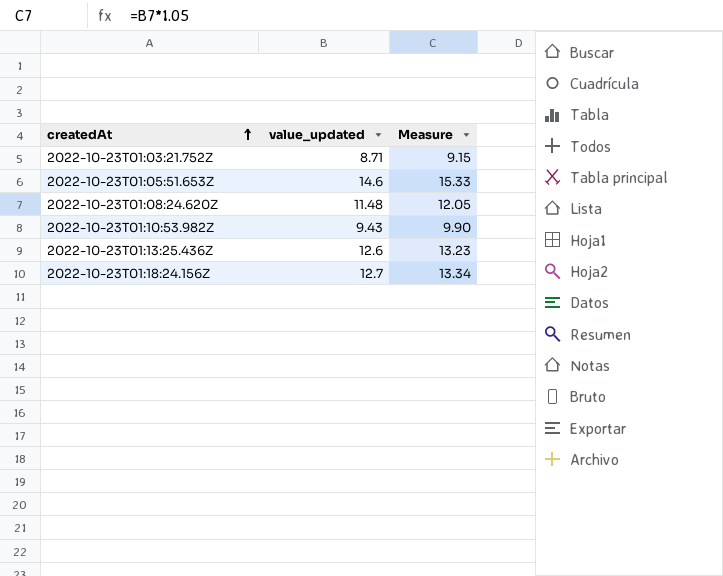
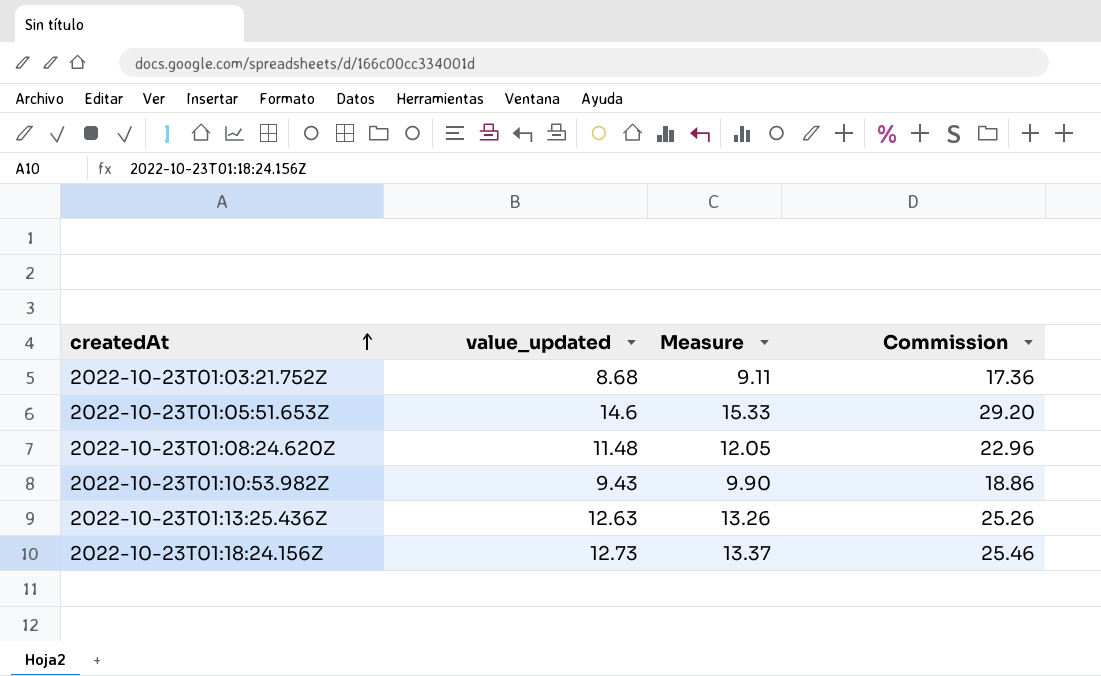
column Commission | formula: none -> [value_updated] * 2
2022-10-23T01:03:21.752Z | value_updated: 8.71 -> 8.68
2022-10-23T01:03:21.752Z | Measure: 9.15 -> 9.11
2022-10-23T01:13:25.436Z | value_updated: 12.6 -> 12.63
2022-10-23T01:13:25.436Z | Measure: 13.23 -> 13.26
2022-10-23T01:18:24.156Z | value_updated: 12.7 -> 12.73
2022-10-23T01:18:24.156Z | Measure: 13.34 -> 13.37

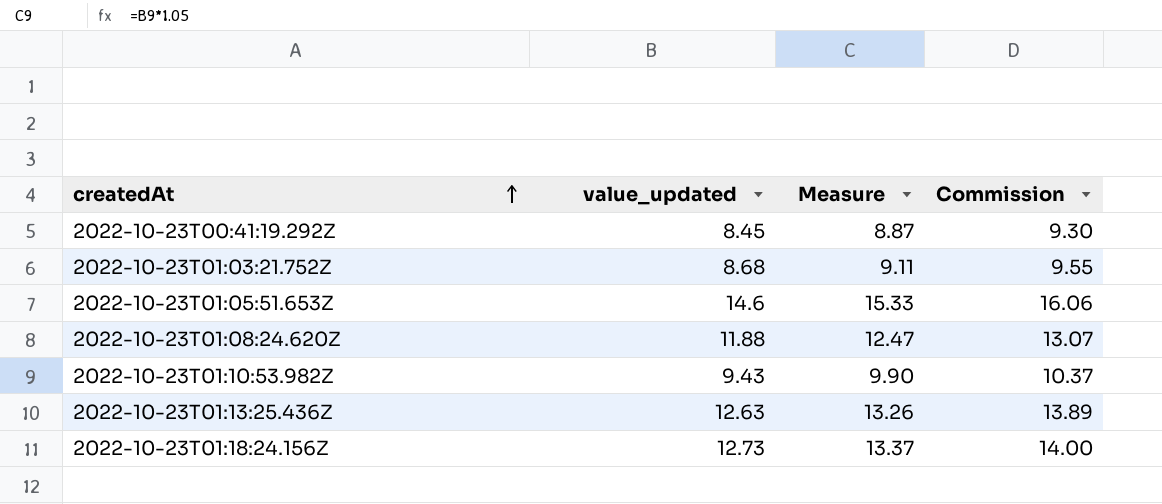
column Commission | formula: [value_updated] * 2 -> [value_updated] * 1.1
row 2022-10-23T00:41:19.292Z: none -> 8.45 | 8.87 | 9.30
2022-10-23T01:08:24.620Z | value_updated: 11.48 -> 11.88
2022-10-23T01:08:24.620Z | Measure: 12.05 -> 12.47

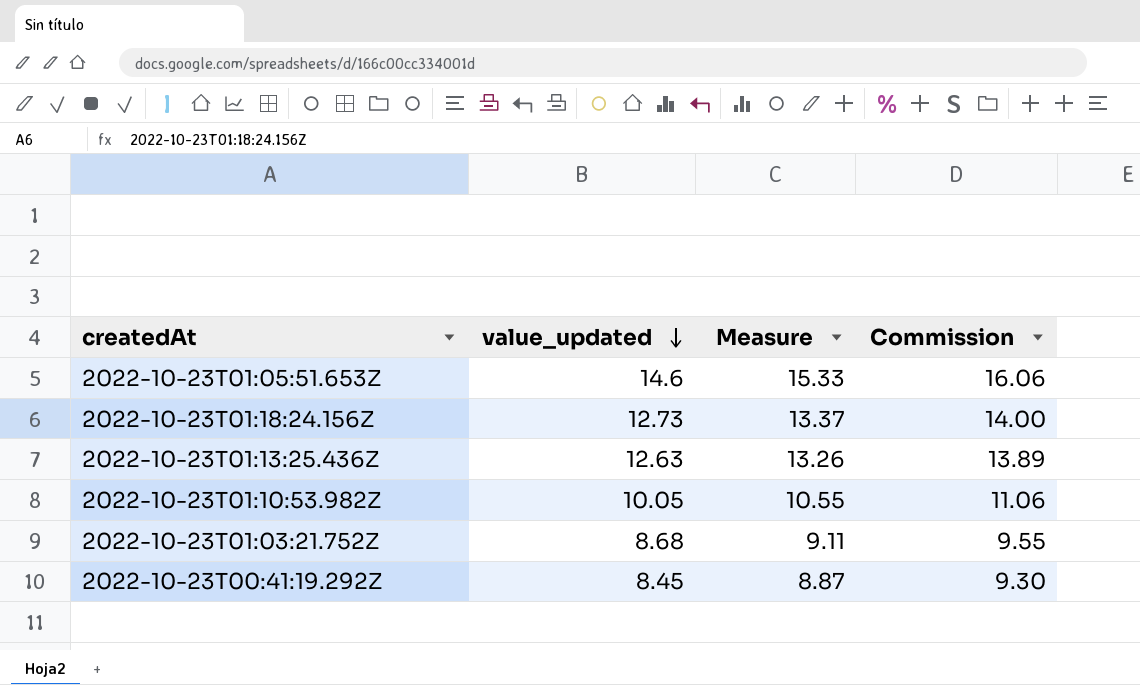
row order: createdAt ascending -> value_updated descending
row 2022-10-23T01:08:24.620Z: 11.88 | 12.47 | 13.07 -> none
2022-10-23T01:10:53.982Z | value_updated: 9.43 -> 10.05
2022-10-23T01:10:53.982Z | Measure: 9.90 -> 10.55
2022-10-23T01:10:53.982Z | Commission: 10.37 -> 11.06

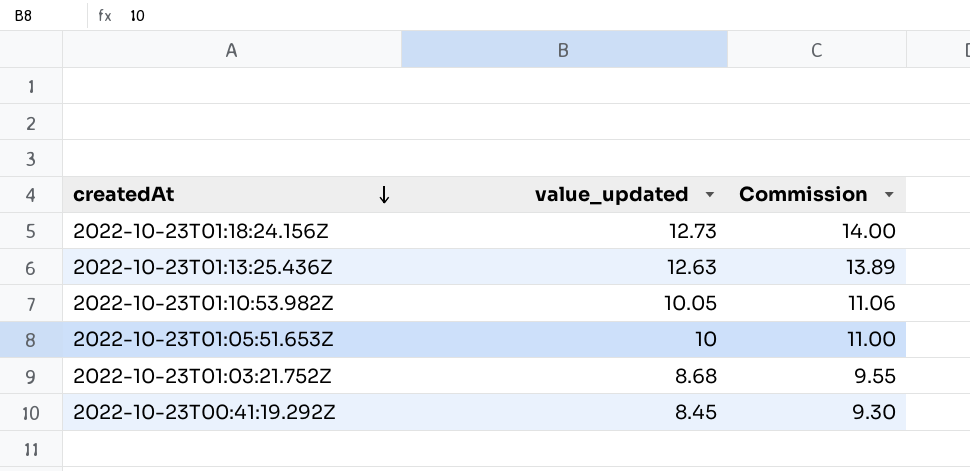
row order: value_updated descending -> createdAt descending
column Measure | formula: [value_updated] * 1.05 -> none
2022-10-23T01:05:51.653Z | value_updated: 14.6 -> 10
2022-10-23T01:05:51.653Z | Commission: 16.06 -> 11.00

